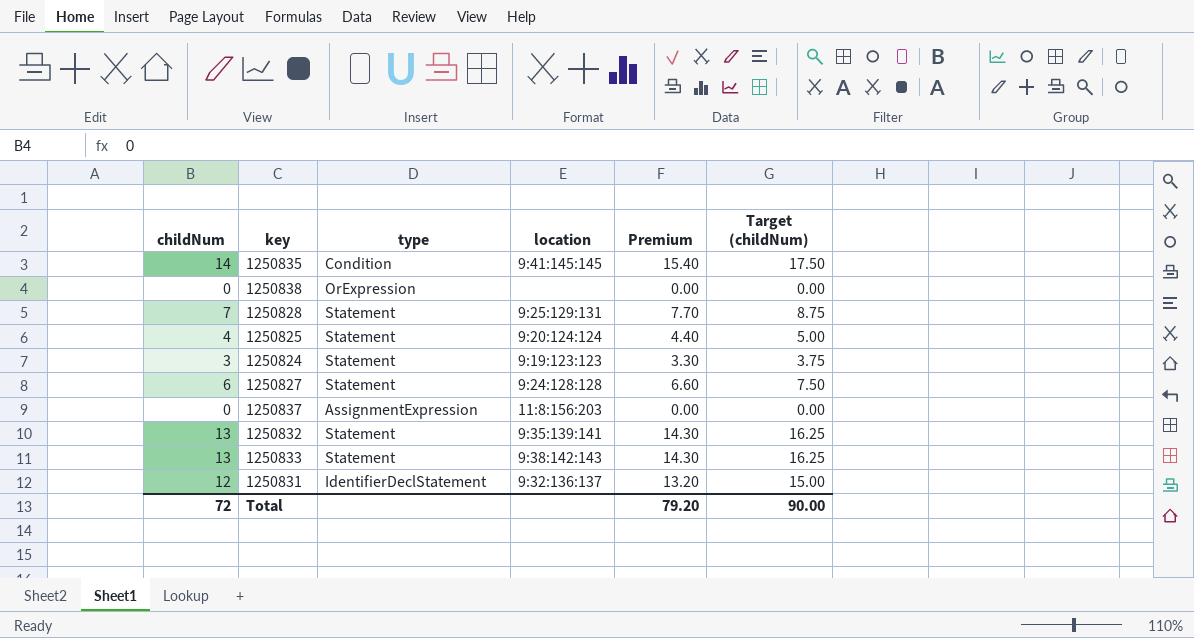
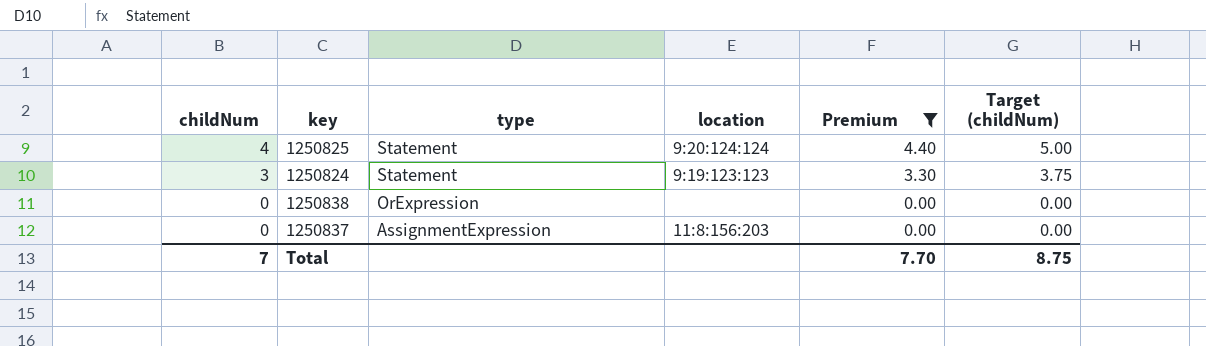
filter: none -> Premium <= 4.40
row order: none -> childNum descending
Total | childNum: 72 -> 7
Total | Premium: 79.20 -> 7.70
Total | Target (childNum): 90.00 -> 8.75

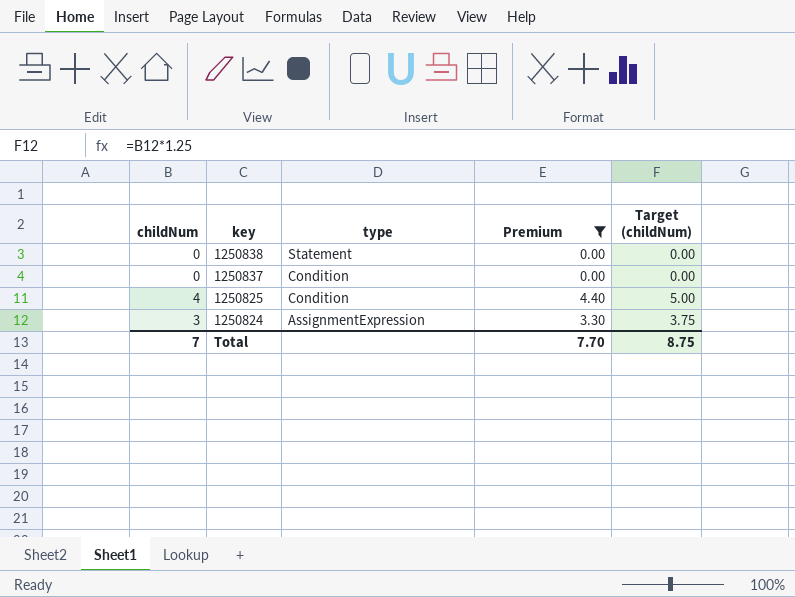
row order: childNum descending -> key descending
column location | position: 4 -> none
1250838 | type: OrExpression -> Statement
1250837 | type: AssignmentExpression -> Condition
1250825 | type: Statement -> Condition
1250824 | type: Statement -> AssignmentExpression

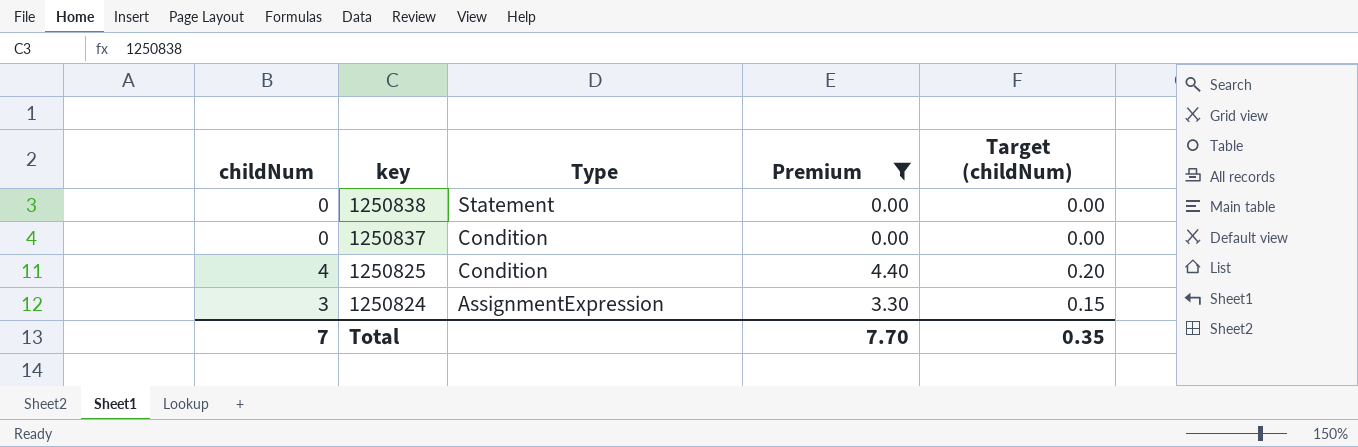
column name: type -> Type
column Target (childNum) | formula: [childNum] * 1.25 -> [childNum] * 0.05
Total | Target (childNum): 8.75 -> 0.35

